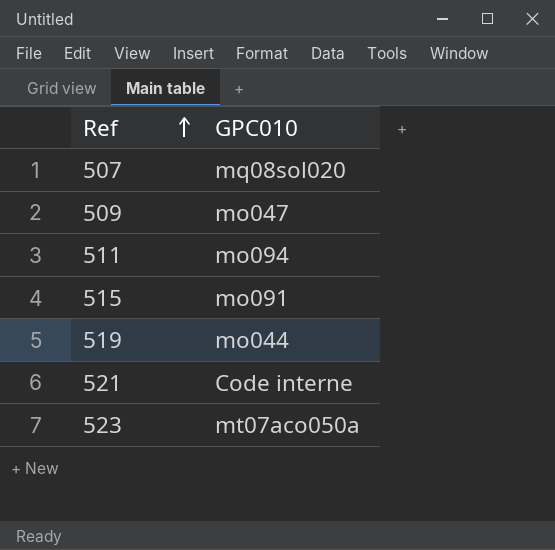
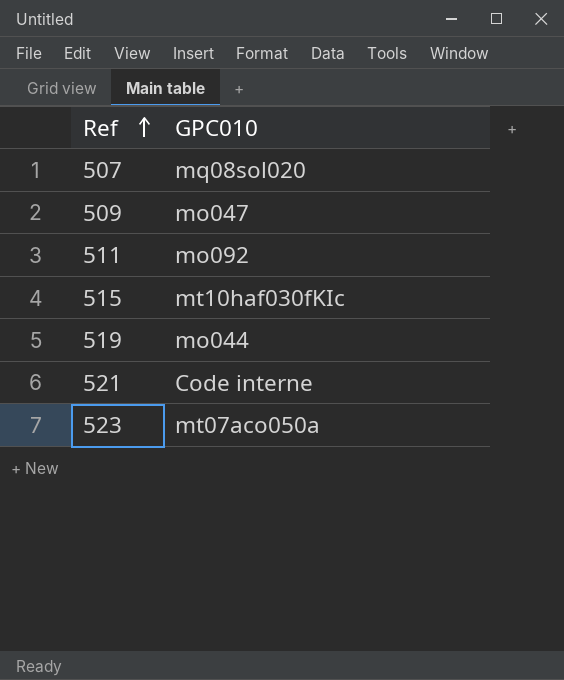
511 | GPC010: mo094 -> mo092
515 | GPC010: mo091 -> mt10haf030fKIc

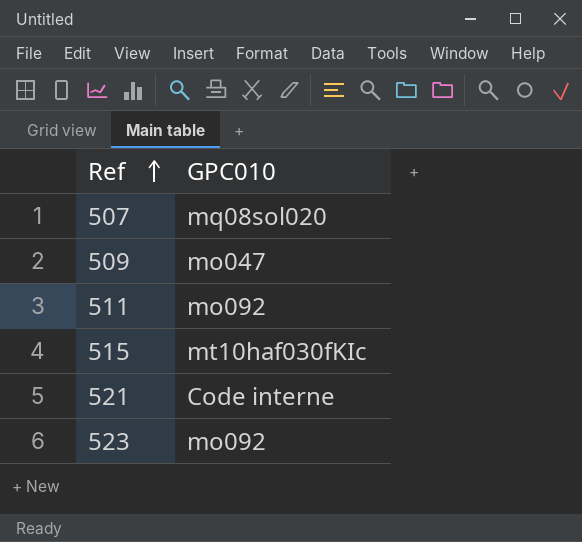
row 519: mo044 -> none
523 | GPC010: mt07aco050a -> mo092

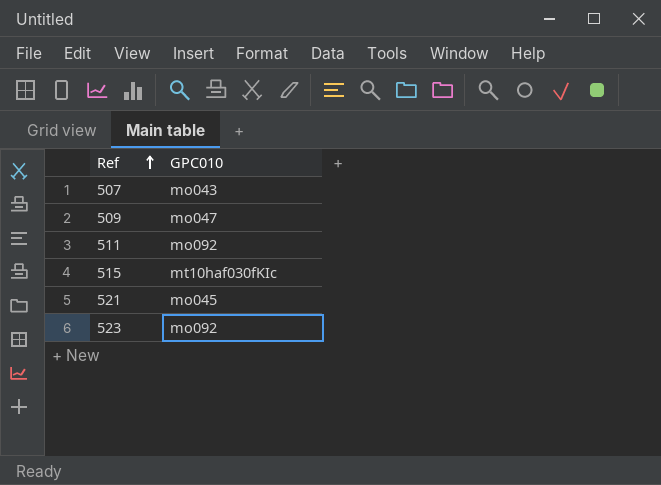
507 | GPC010: mq08sol020 -> mo043
521 | GPC010: Code interne -> mo045

